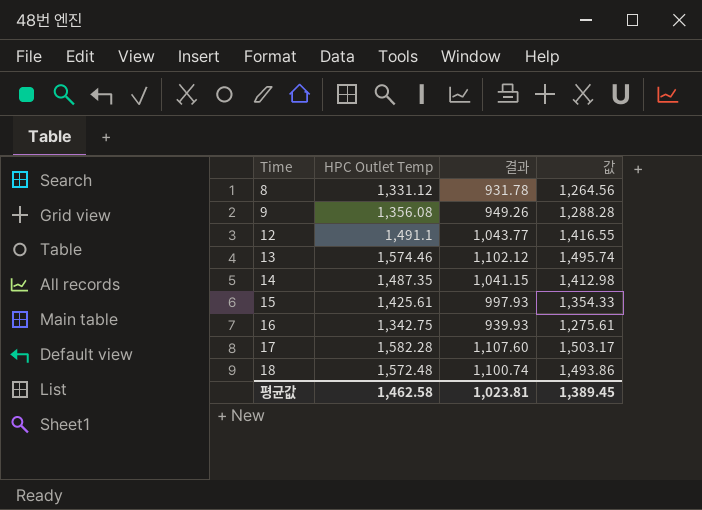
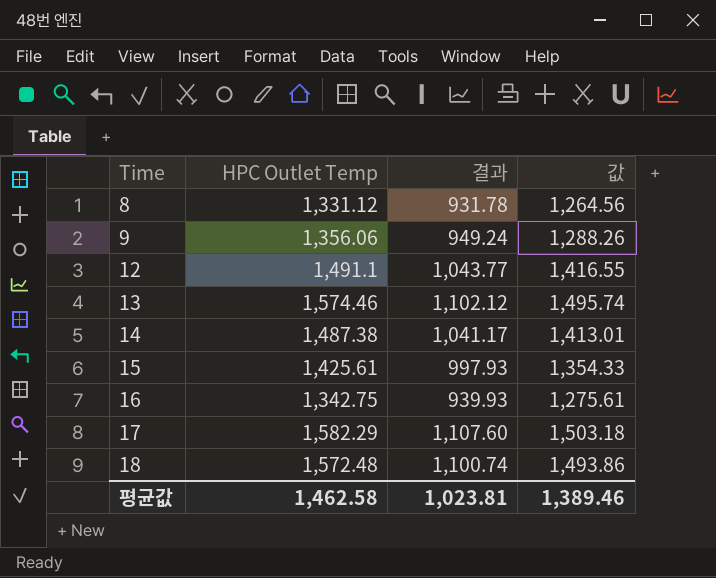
9 | HPC Outlet Temp: 1,356.08 -> 1,356.06
9 | 결과: 949.26 -> 949.24
9 | 값: 1,288.28 -> 1,288.26
14 | HPC Outlet Temp: 1,487.35 -> 1,487.38
14 | 결과: 1,041.15 -> 1,041.17
14 | 값: 1,412.98 -> 1,413.01
17 | HPC Outlet Temp: 1,582.28 -> 1,582.29
17 | 값: 1,503.17 -> 1,503.18
평균값 | 값: 1,389.45 -> 1,389.46

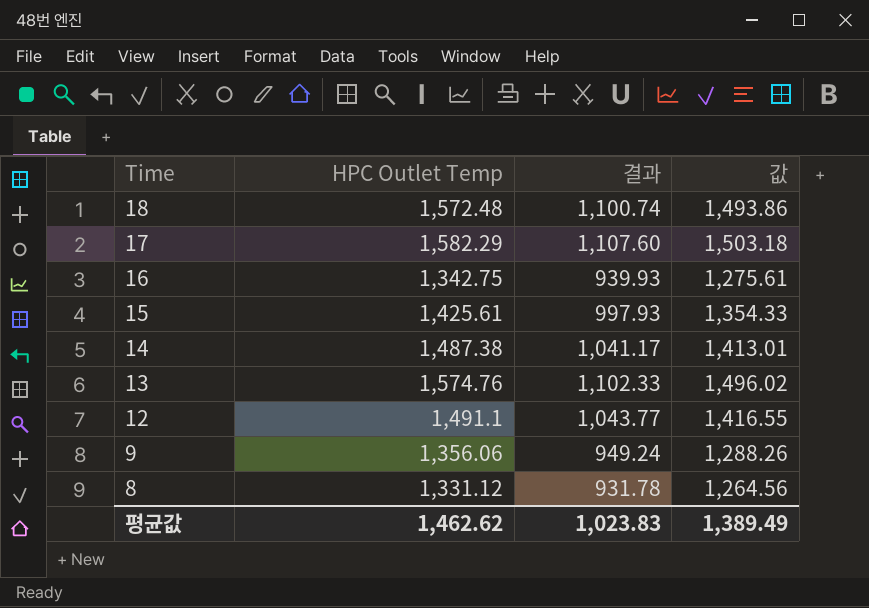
row order: Time ascending -> Time descending
13 | HPC Outlet Temp: 1,574.46 -> 1,574.76
13 | 결과: 1,102.12 -> 1,102.33
13 | 값: 1,495.74 -> 1,496.02
평균값 | HPC Outlet Temp: 1,462.58 -> 1,462.62
평균값 | 결과: 1,023.81 -> 1,023.83
평균값 | 값: 1,389.46 -> 1,389.49

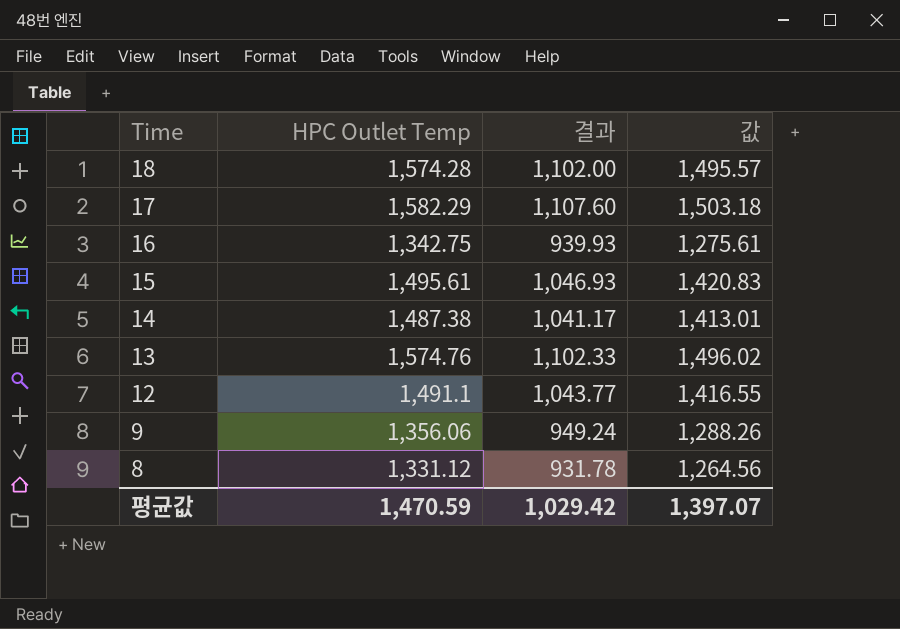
18 | HPC Outlet Temp: 1,572.48 -> 1,574.28
18 | 결과: 1,100.74 -> 1,102.00
18 | 값: 1,493.86 -> 1,495.57
15 | HPC Outlet Temp: 1,425.61 -> 1,495.61
15 | 결과: 997.93 -> 1,046.93
15 | 값: 1,354.33 -> 1,420.83
평균값 | HPC Outlet Temp: 1,462.62 -> 1,470.59
평균값 | 결과: 1,023.83 -> 1,029.42
평균값 | 값: 1,389.49 -> 1,397.07

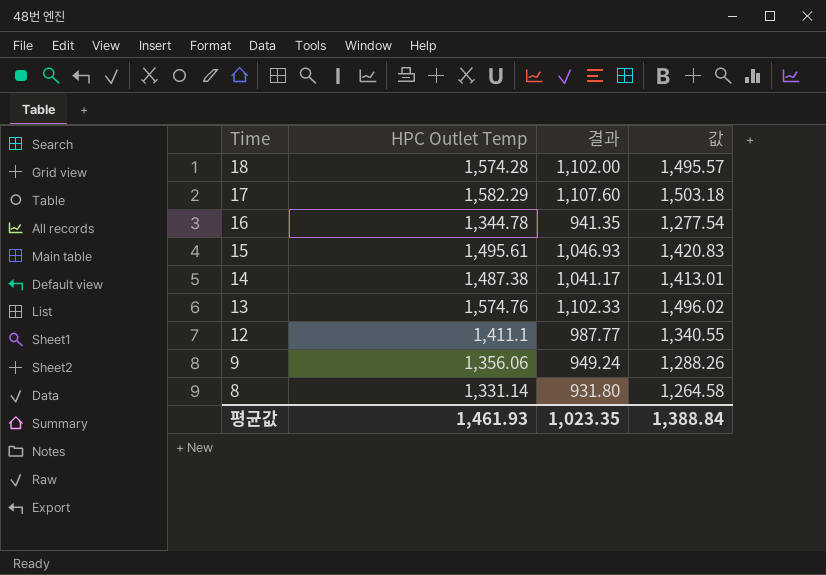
16 | HPC Outlet Temp: 1,342.75 -> 1,344.78
16 | 결과: 939.93 -> 941.35
16 | 값: 1,275.61 -> 1,277.54
12 | HPC Outlet Temp: 1,491.1 -> 1,411.1
12 | 결과: 1,043.77 -> 987.77
12 | 값: 1,416.55 -> 1,340.55
8 | HPC Outlet Temp: 1,331.12 -> 1,331.14
8 | 결과: 931.78 -> 931.80
8 | 값: 1,264.56 -> 1,264.58
평균값 | HPC Outlet Temp: 1,470.59 -> 1,461.93
평균값 | 결과: 1,029.42 -> 1,023.35
평균값 | 값: 1,397.07 -> 1,388.84

